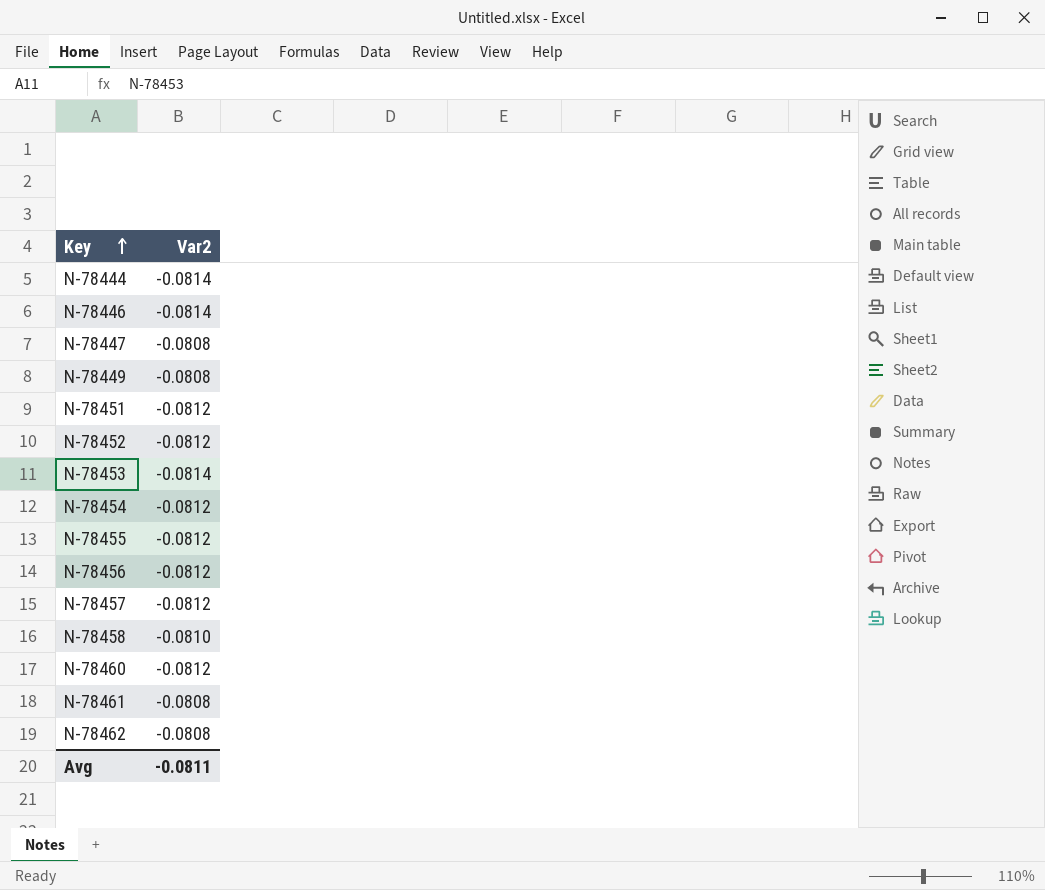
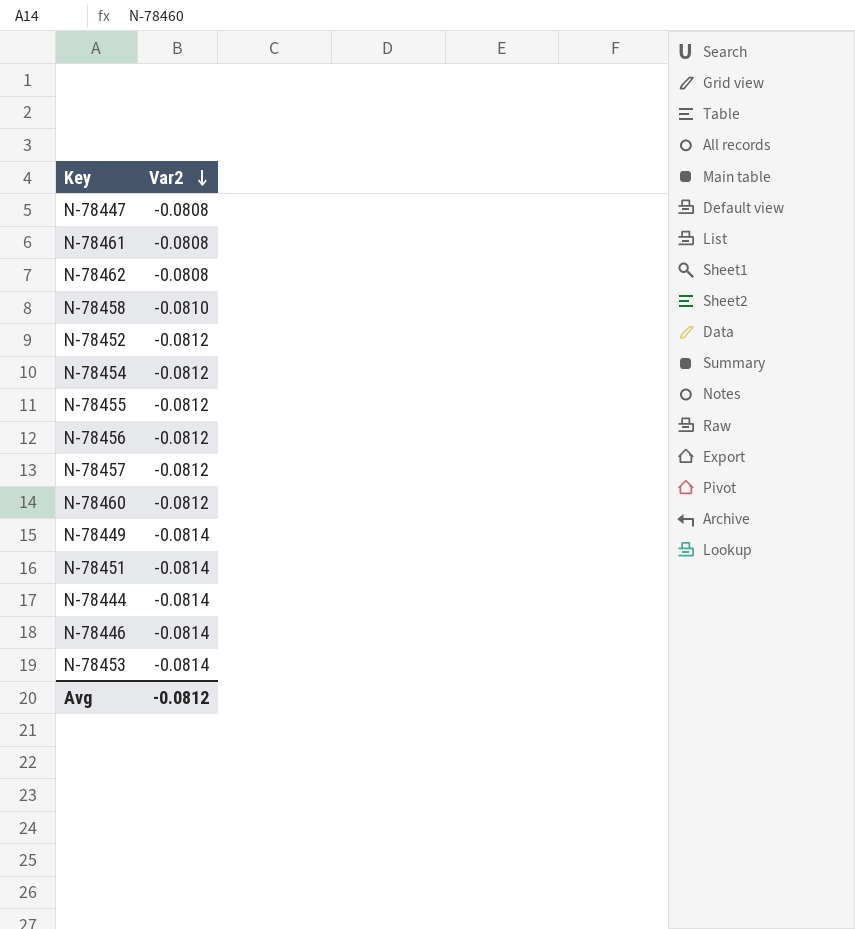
row order: Key ascending -> Var2 descending
N-78449 | Var2: -0.0808 -> -0.0814
N-78451 | Var2: -0.0812 -> -0.0814
Avg | Var2: -0.0811 -> -0.0812

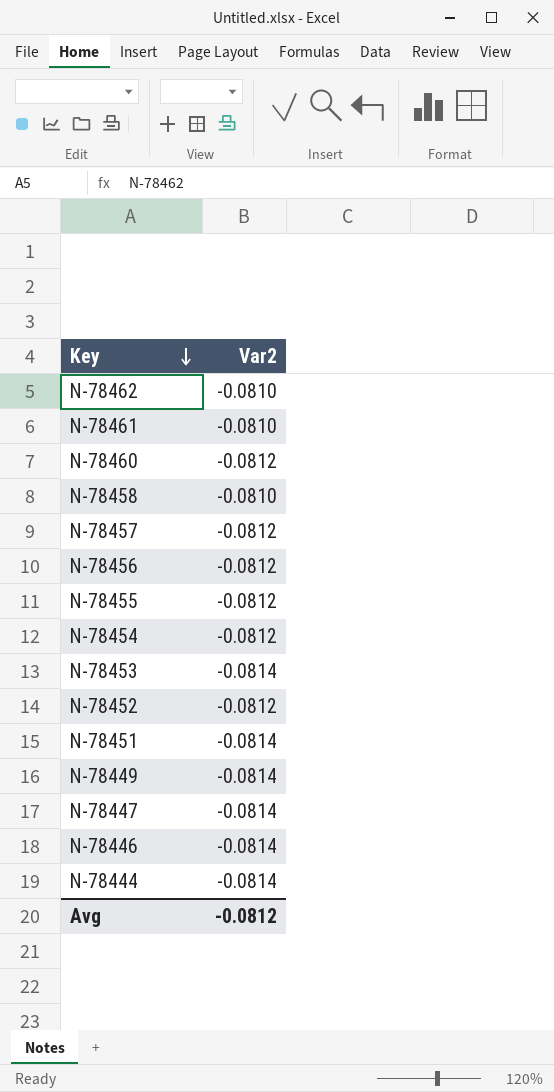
row order: Var2 descending -> Key descending
N-78462 | Var2: -0.0808 -> -0.0810
N-78461 | Var2: -0.0808 -> -0.0810
N-78447 | Var2: -0.0808 -> -0.0814

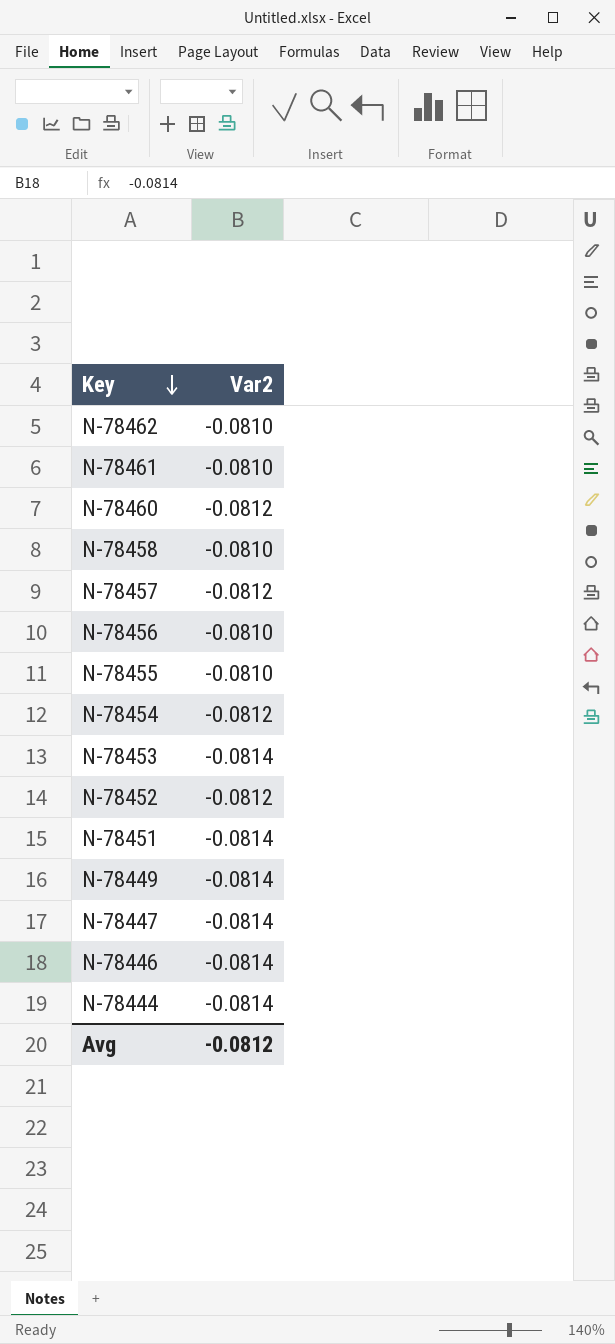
N-78456 | Var2: -0.0812 -> -0.0810
N-78455 | Var2: -0.0812 -> -0.0810

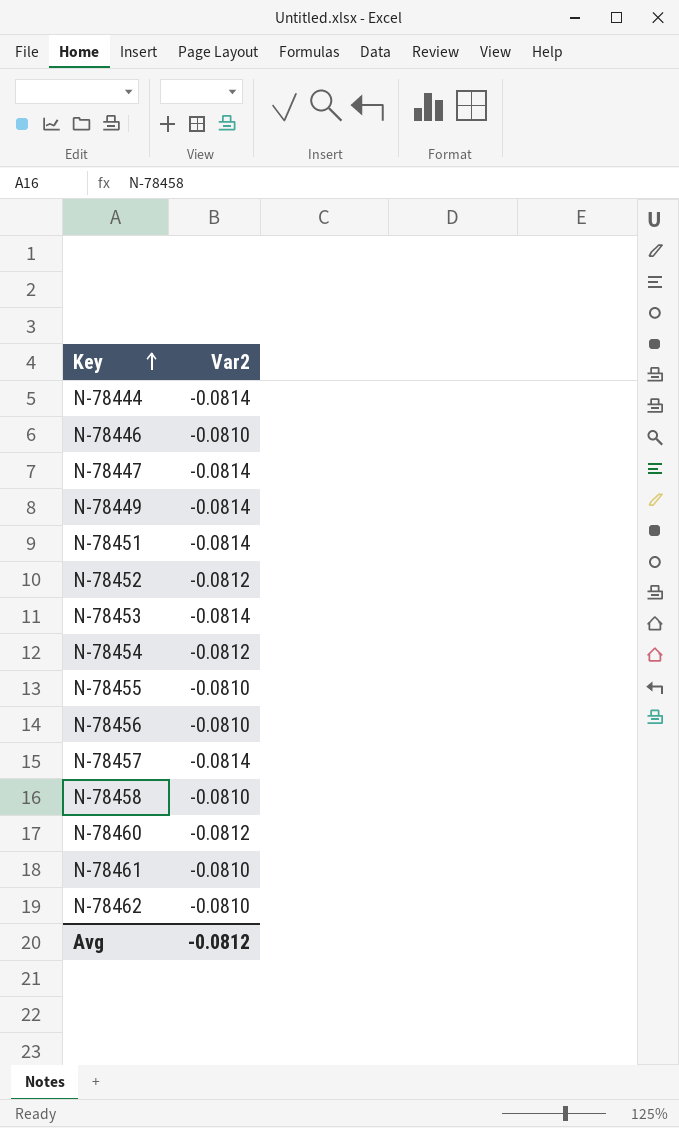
row order: Key descending -> Key ascending
N-78446 | Var2: -0.0814 -> -0.0810
N-78457 | Var2: -0.0812 -> -0.0814

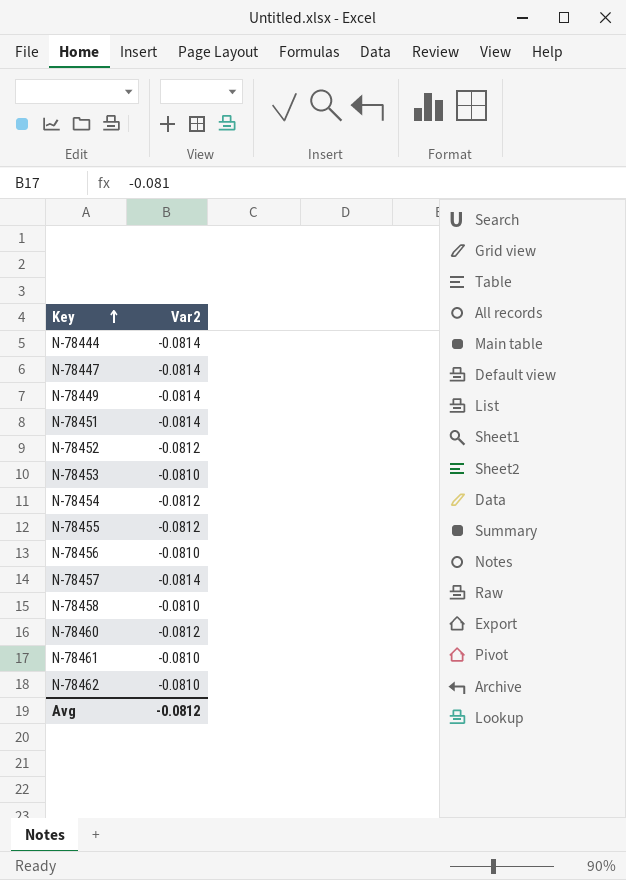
row N-78446: -0.0810 -> none
N-78453 | Var2: -0.0814 -> -0.0810
N-78455 | Var2: -0.0810 -> -0.0812

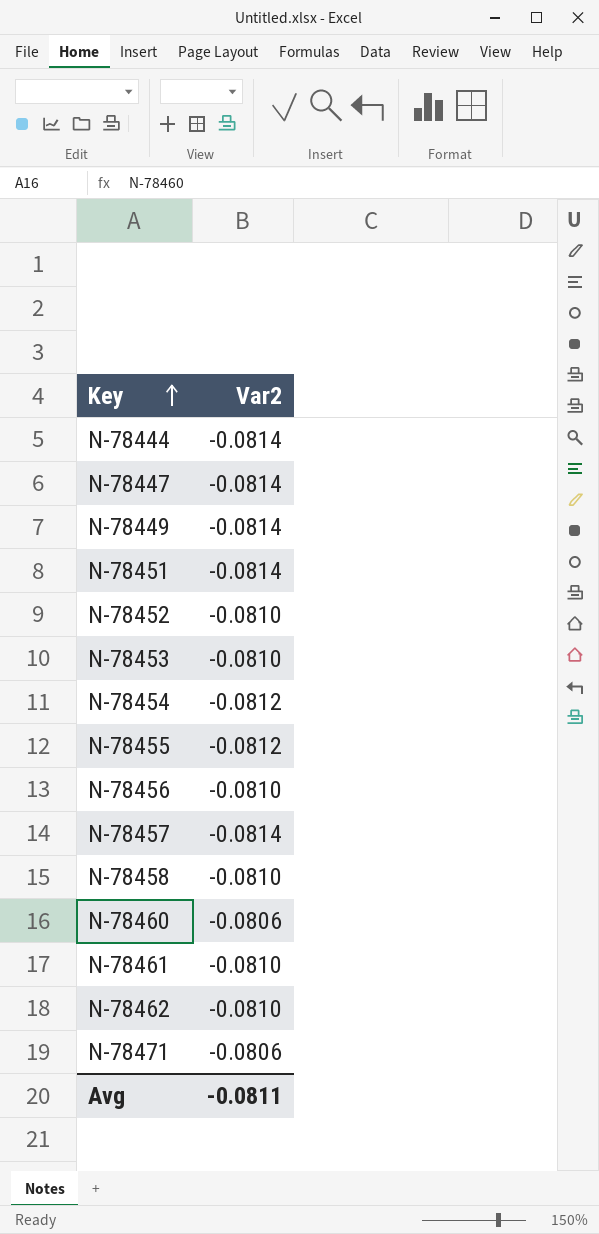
N-78452 | Var2: -0.0812 -> -0.0810
N-78460 | Var2: -0.0812 -> -0.0806
row N-78471: none -> -0.0806
Avg | Var2: -0.0812 -> -0.0811

